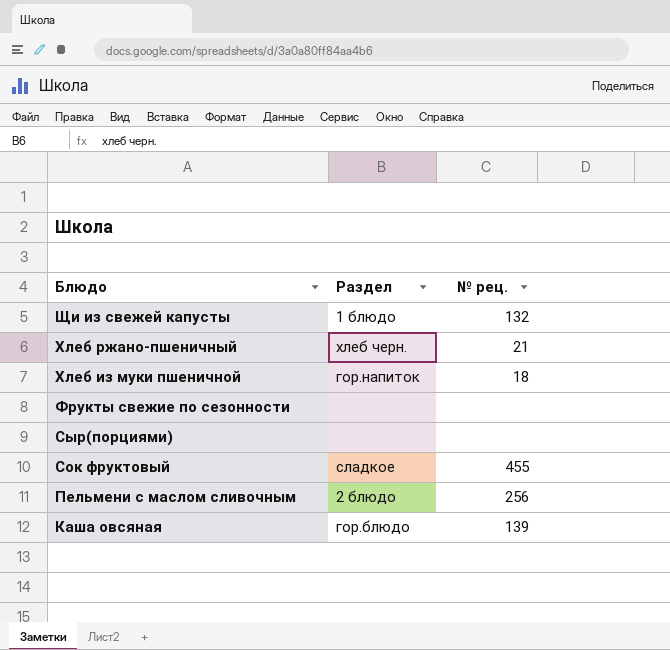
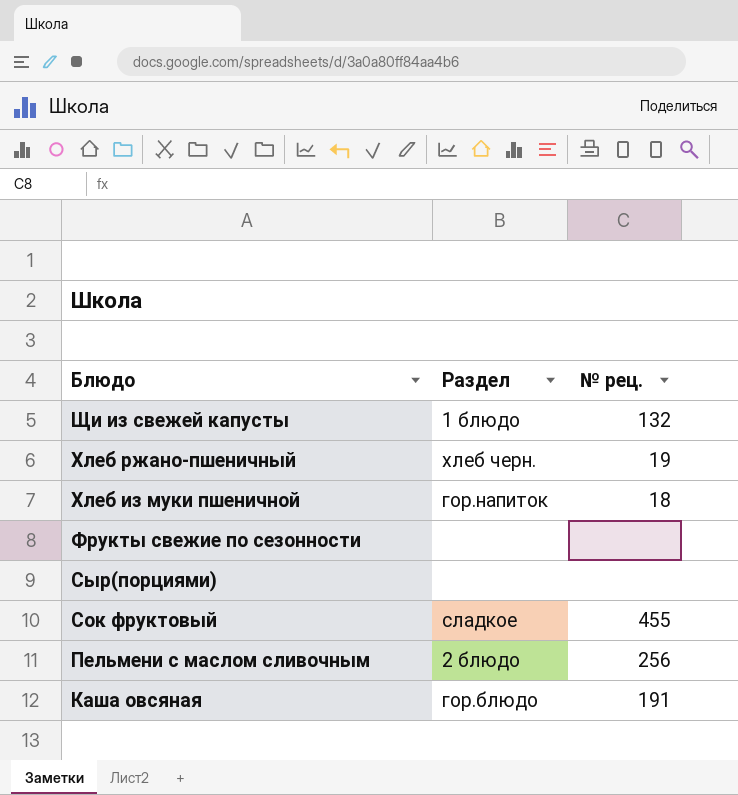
Хлеб ржано-пшеничный | № рец.: 21 -> 19
Каша овсяная | № рец.: 139 -> 191

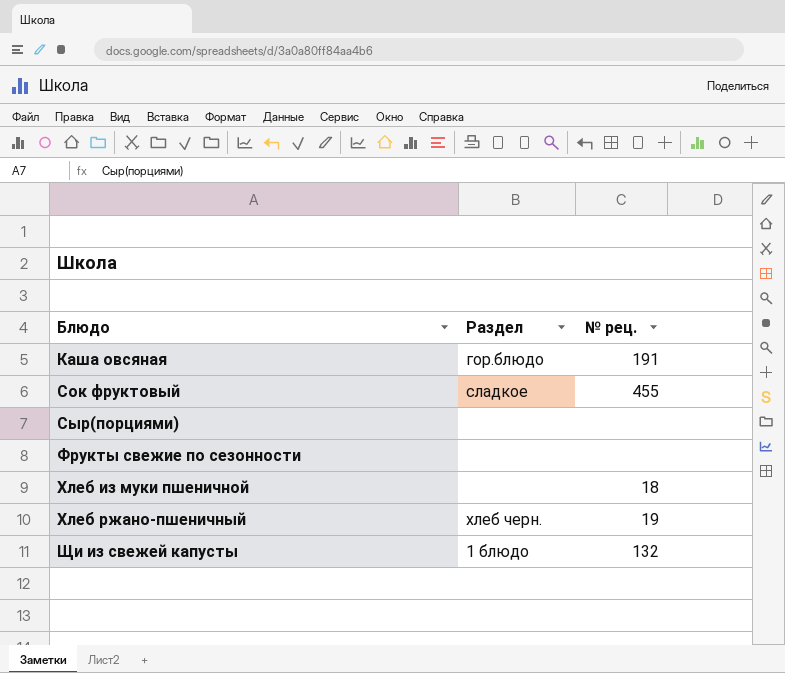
row order: Блюдо descending -> Блюдо ascending
row Пельмени с маслом сливочным: 2 блюдо | 256 -> none
Хлеб из муки пшеничной | Раздел: гор.напиток -> none

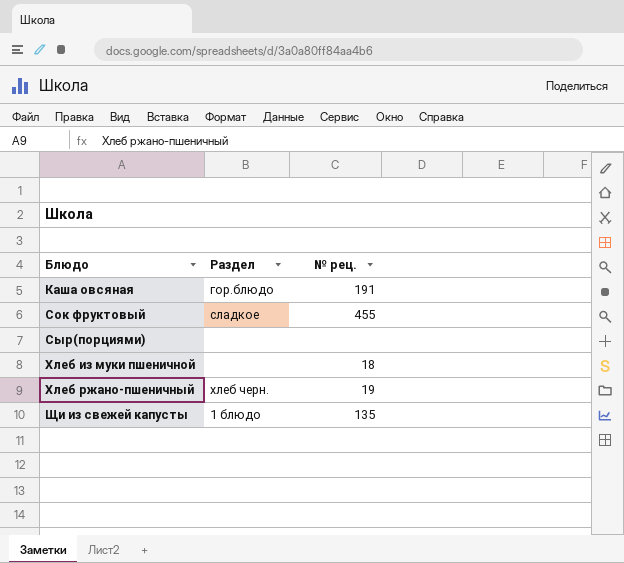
row Фрукты свежие по сезонности: none | none -> none
Щи из свежей капусты | № рец.: 132 -> 135

